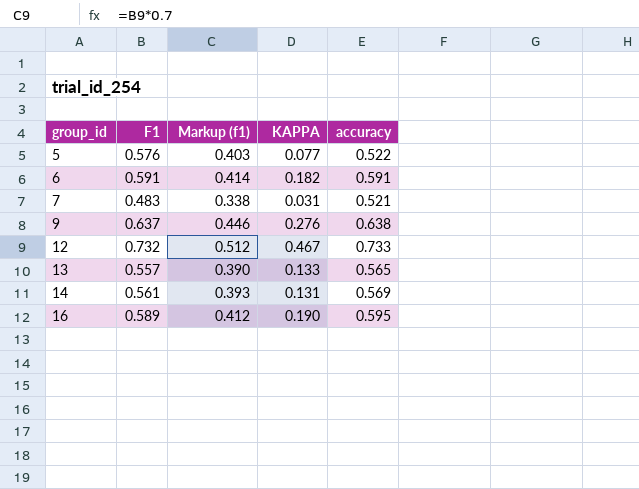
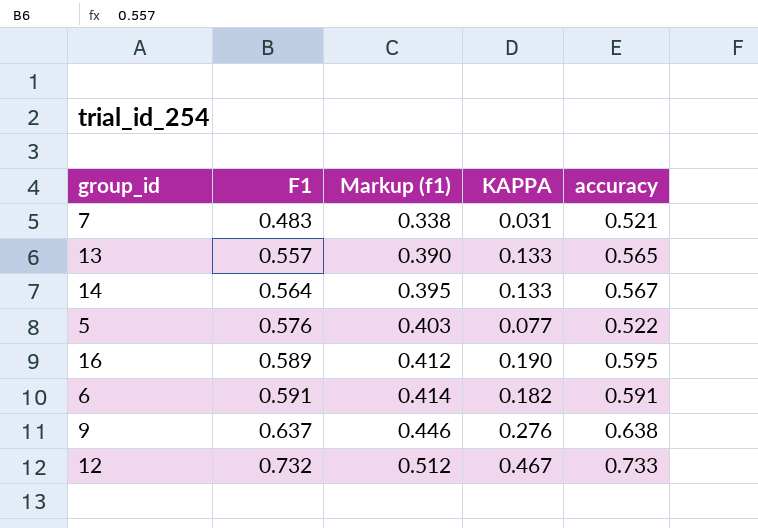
row order: group_id ascending -> F1 ascending
14 | F1: 0.561 -> 0.564
14 | Markup (f1): 0.393 -> 0.395
14 | KAPPA: 0.131 -> 0.133
14 | accuracy: 0.569 -> 0.567

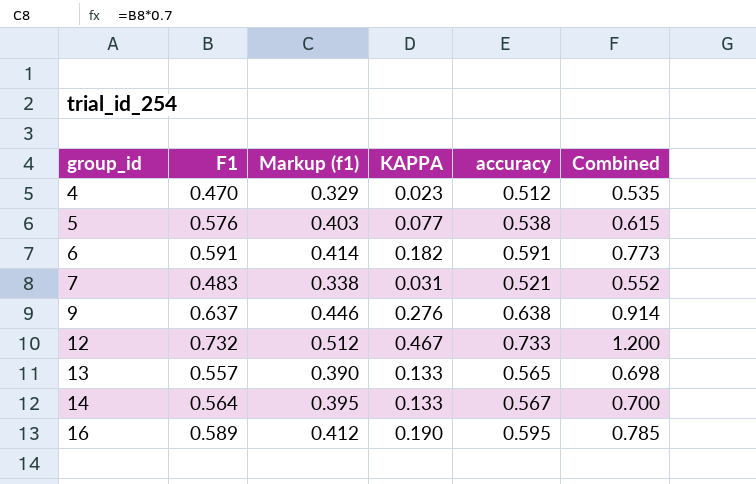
row order: F1 ascending -> group_id ascending
column Combined | formula: none -> [KAPPA] + [accuracy]
row 4: none -> 0.470 | 0.329 | 0.023 | 0.512 | 0.535
5 | accuracy: 0.522 -> 0.538

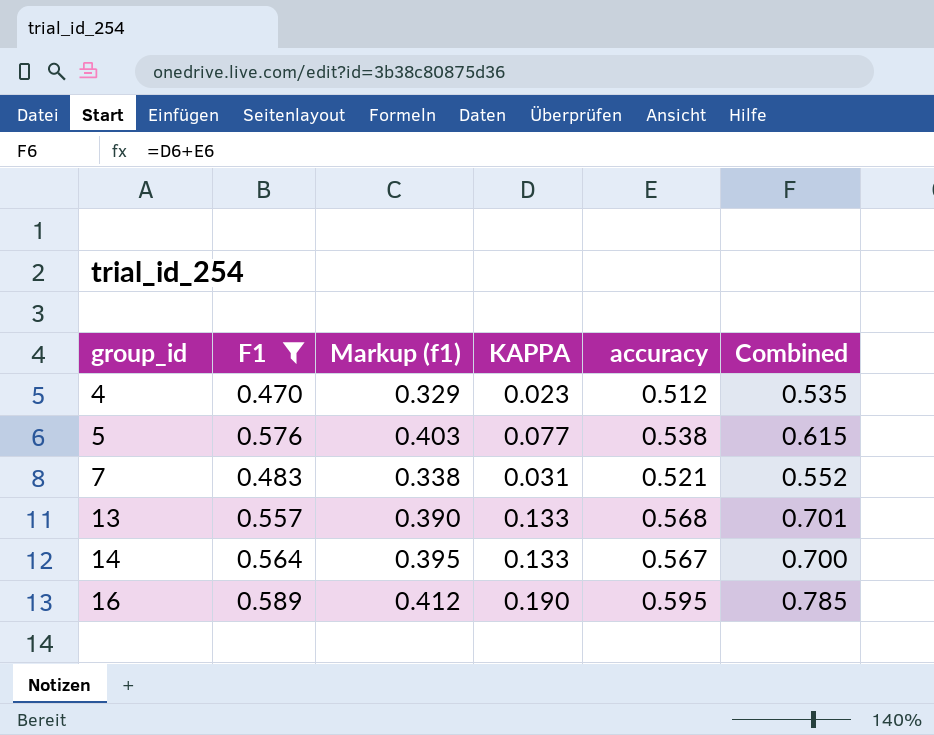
filter: none -> F1 <= 0.589
13 | accuracy: 0.565 -> 0.568
13 | Combined: 0.698 -> 0.701

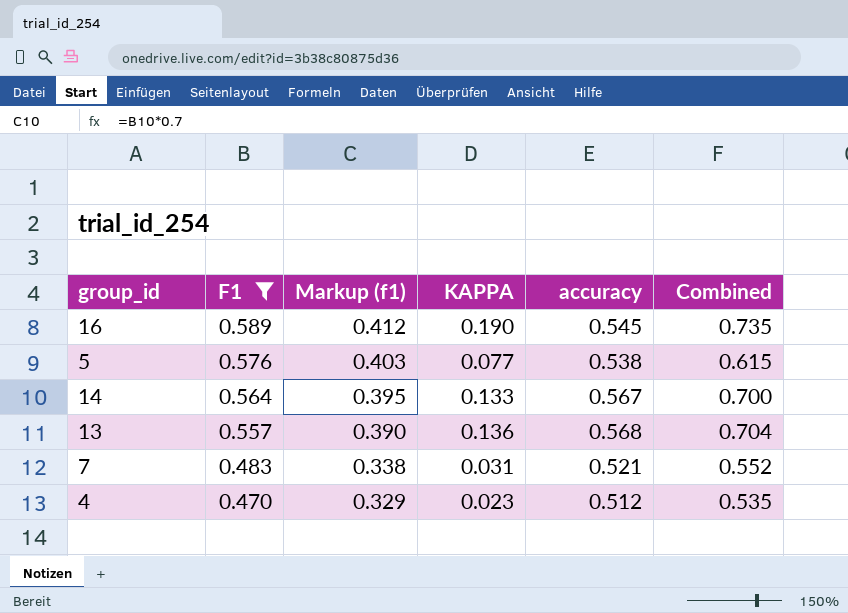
row order: group_id ascending -> F1 descending
16 | accuracy: 0.595 -> 0.545
16 | Combined: 0.785 -> 0.735
13 | KAPPA: 0.133 -> 0.136
13 | Combined: 0.701 -> 0.704

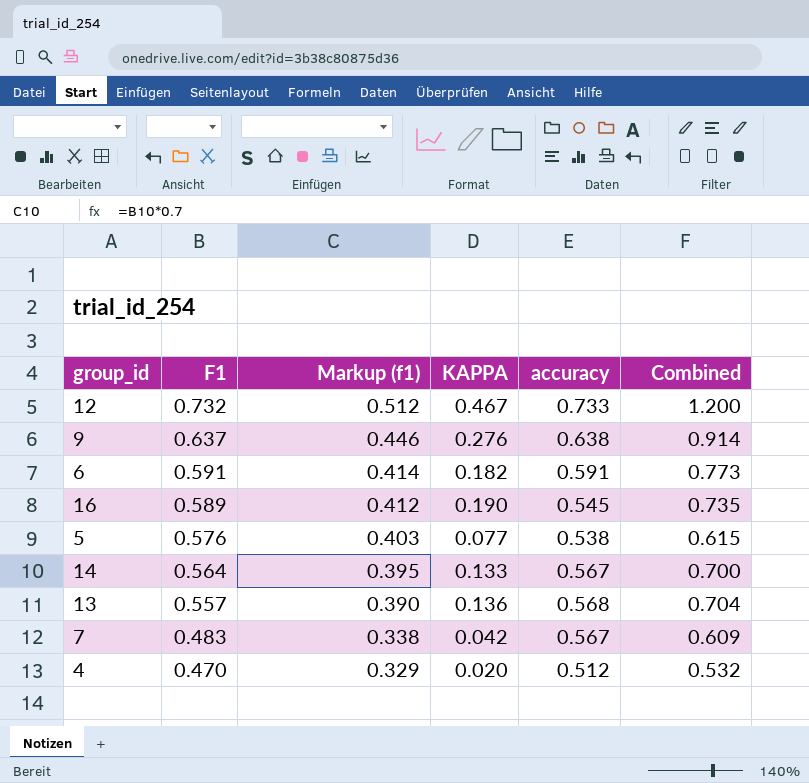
filter: F1 <= 0.589 -> none
7 | KAPPA: 0.031 -> 0.042
7 | accuracy: 0.521 -> 0.567
7 | Combined: 0.552 -> 0.609
4 | KAPPA: 0.023 -> 0.020
4 | Combined: 0.535 -> 0.532

